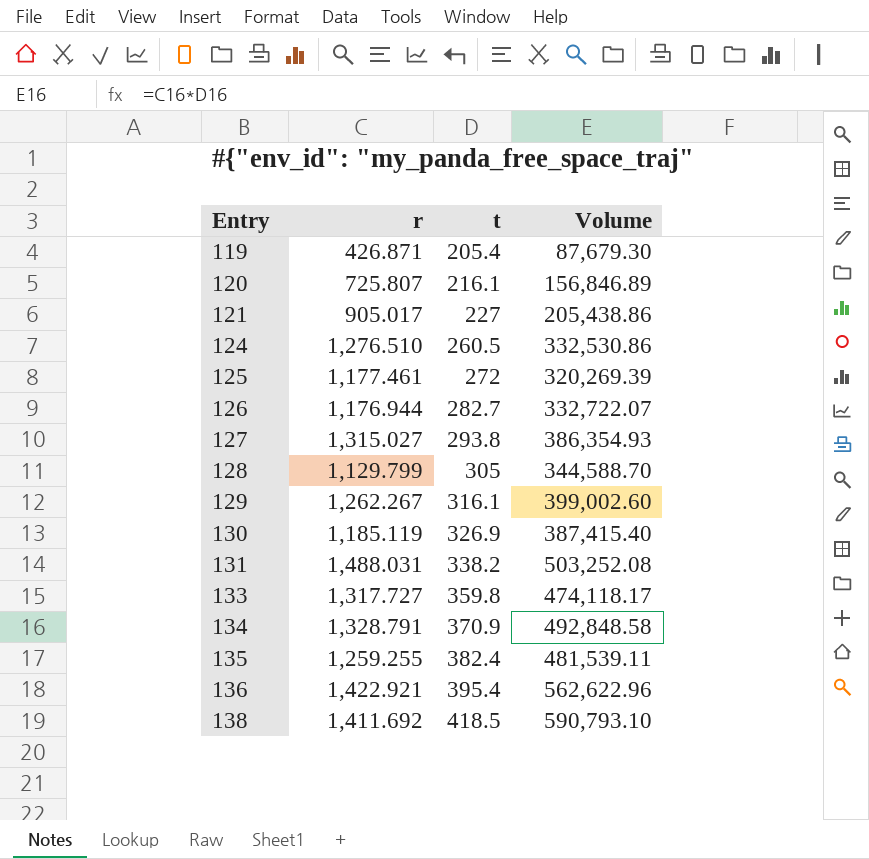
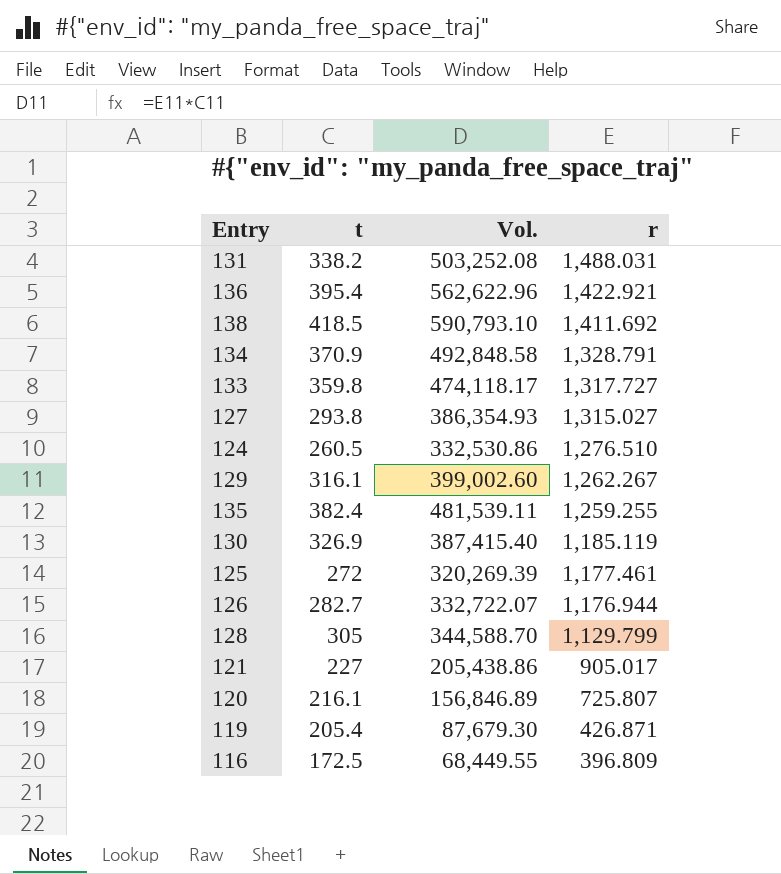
row order: Entry ascending -> r descending
column name: Volume -> Vol.
column r | position: 2 -> 4
row 116: none -> 172.5 | 68,449.55 | 396.809

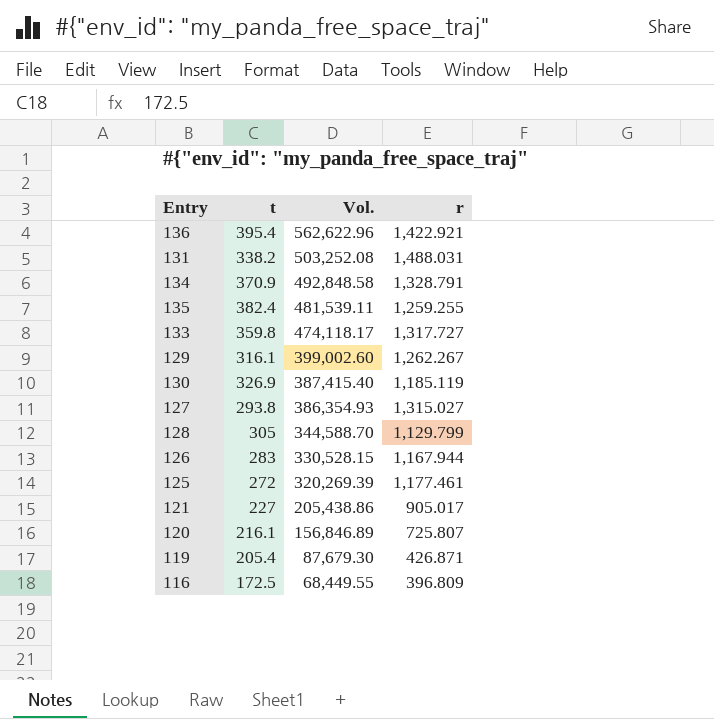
row order: r descending -> Vol. descending
row 138: 418.5 | 590,793.10 | 1,411.692 -> none
row 124: 260.5 | 332,530.86 | 1,276.510 -> none
126 | t: 282.7 -> 283
126 | Vol.: 332,722.07 -> 330,528.15
126 | r: 1,176.944 -> 1,167.944

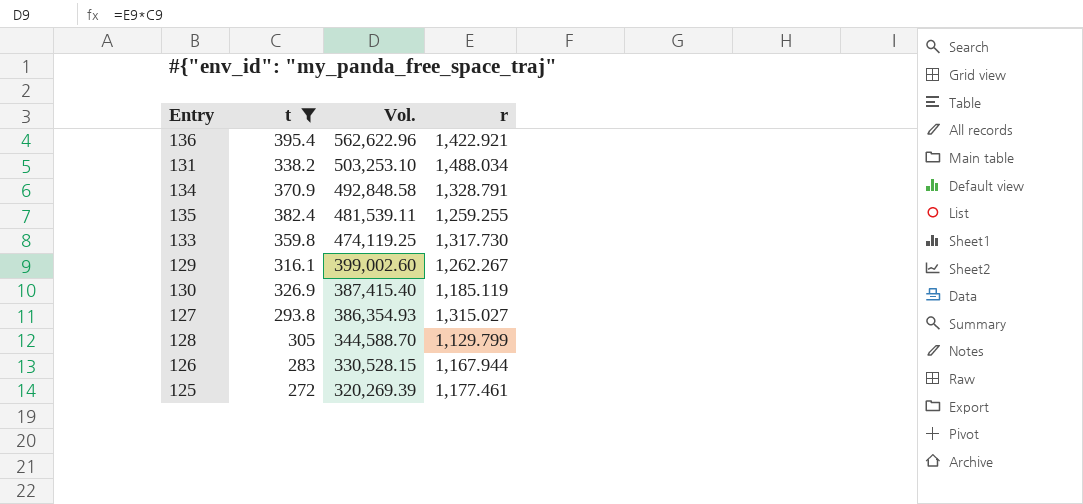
filter: none -> t >= 272
131 | Vol.: 503,252.08 -> 503,253.10
131 | r: 1,488.031 -> 1,488.034
133 | Vol.: 474,118.17 -> 474,119.25
133 | r: 1,317.727 -> 1,317.730

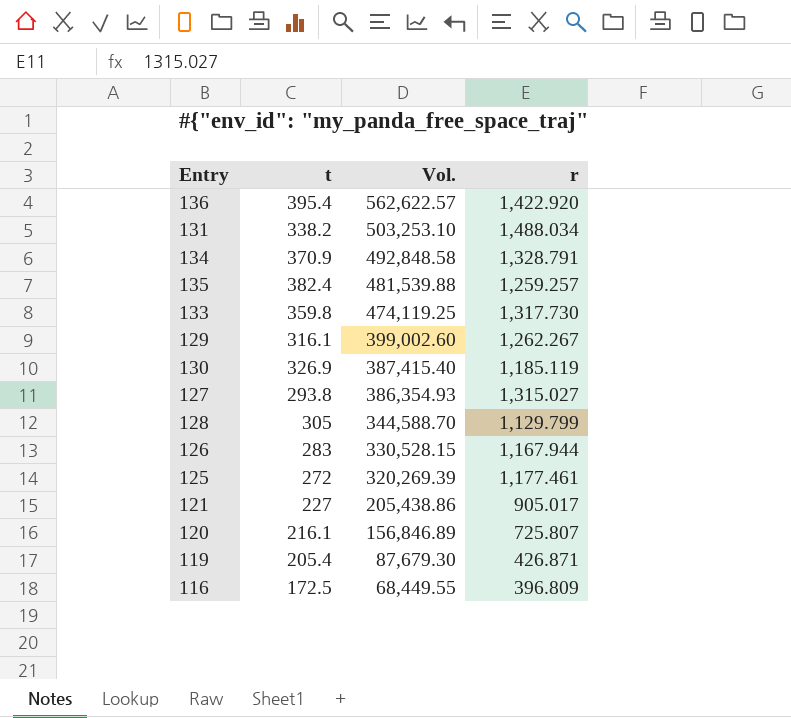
filter: t >= 272 -> none
136 | Vol.: 562,622.96 -> 562,622.57
136 | r: 1,422.921 -> 1,422.920
135 | Vol.: 481,539.11 -> 481,539.88
135 | r: 1,259.255 -> 1,259.257

